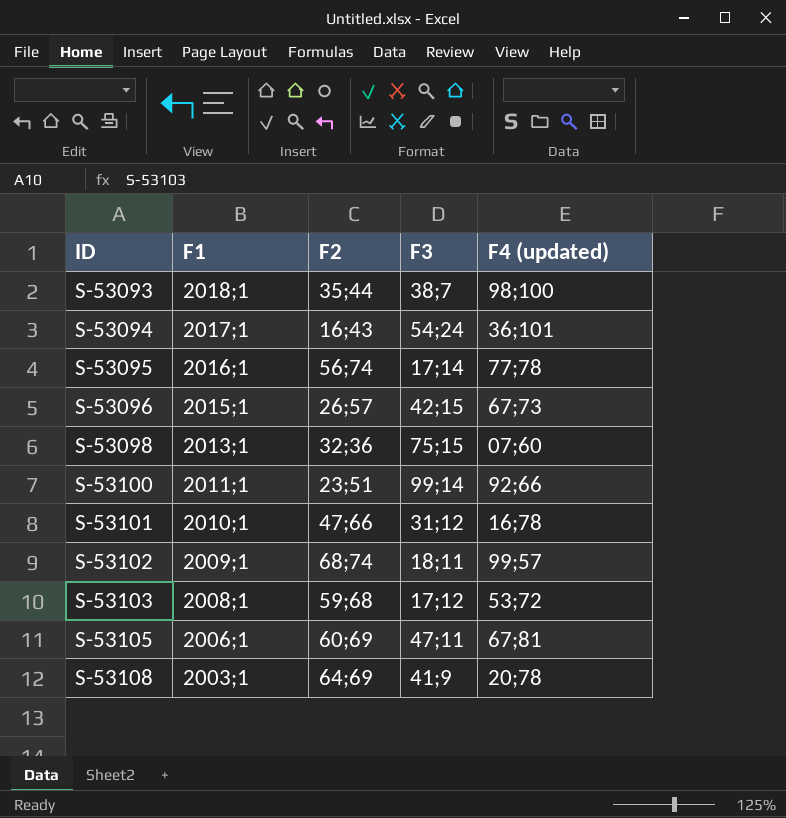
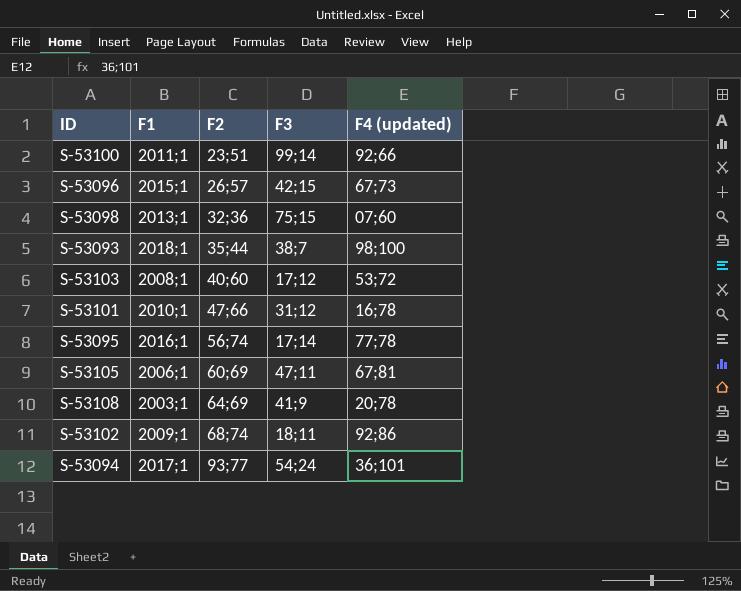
row order: ID ascending -> F2 ascending
S-53103 | F2: 59;68 -> 40;60
S-53102 | F4 (updated): 99;57 -> 92;86
S-53094 | F2: 16;43 -> 93;77

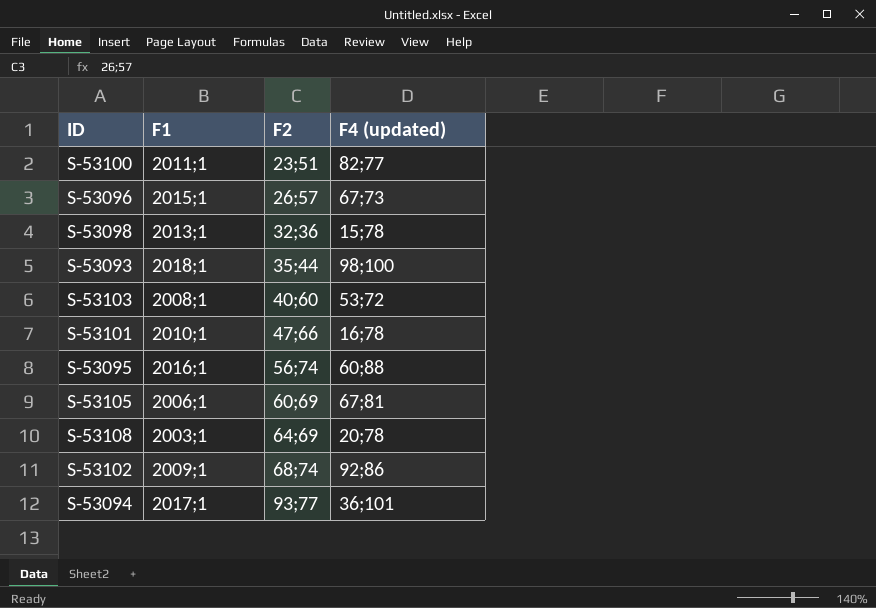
column F3 | position: 4 -> none
S-53100 | F4 (updated): 92;66 -> 82;77
S-53098 | F4 (updated): 07;60 -> 15;78
S-53095 | F4 (updated): 77;78 -> 60;88

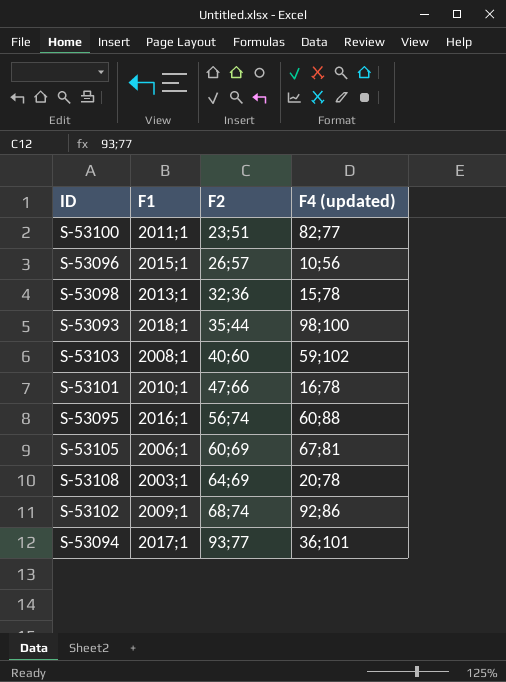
S-53096 | F4 (updated): 67;73 -> 10;56
S-53103 | F4 (updated): 53;72 -> 59;102

